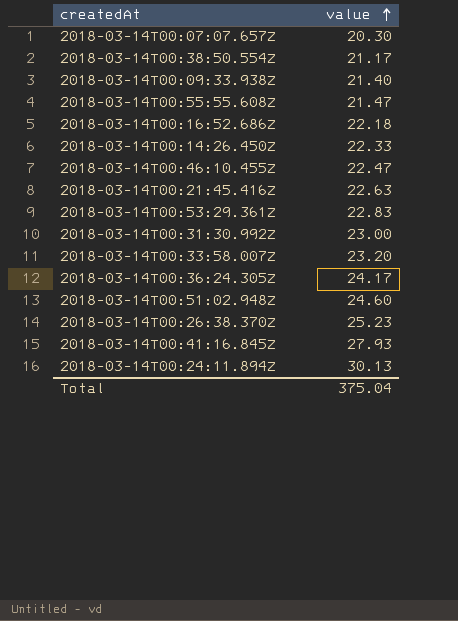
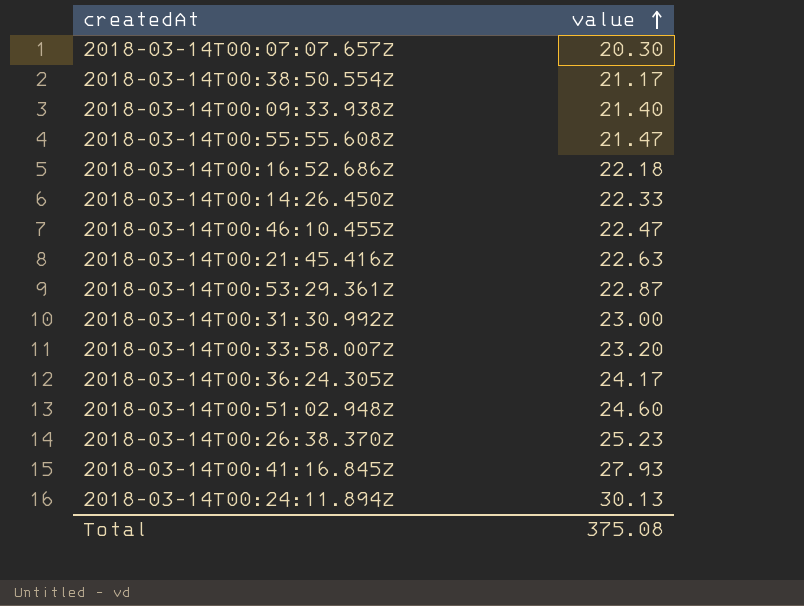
2018-03-14T00:53:29.361Z | value: 22.83 -> 22.87
Total | value: 375.04 -> 375.08

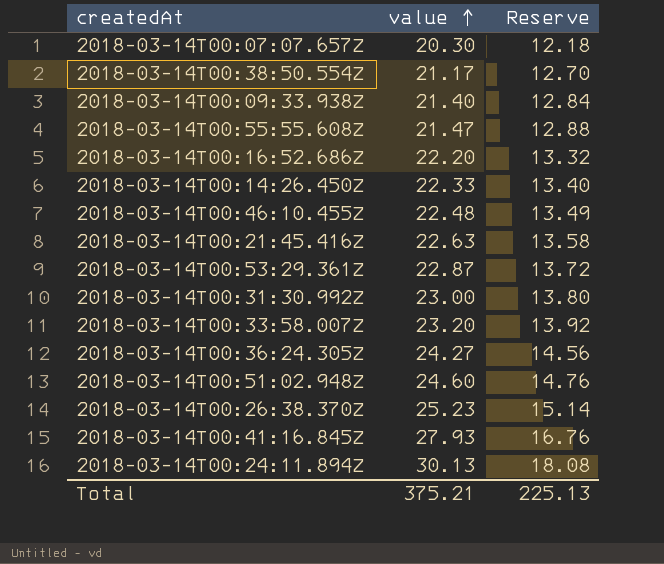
column Reserve | formula: none -> [value] * 0.6
2018-03-14T00:16:52.686Z | value: 22.18 -> 22.20
2018-03-14T00:46:10.455Z | value: 22.47 -> 22.48
2018-03-14T00:36:24.305Z | value: 24.17 -> 24.27
Total | value: 375.08 -> 375.21

